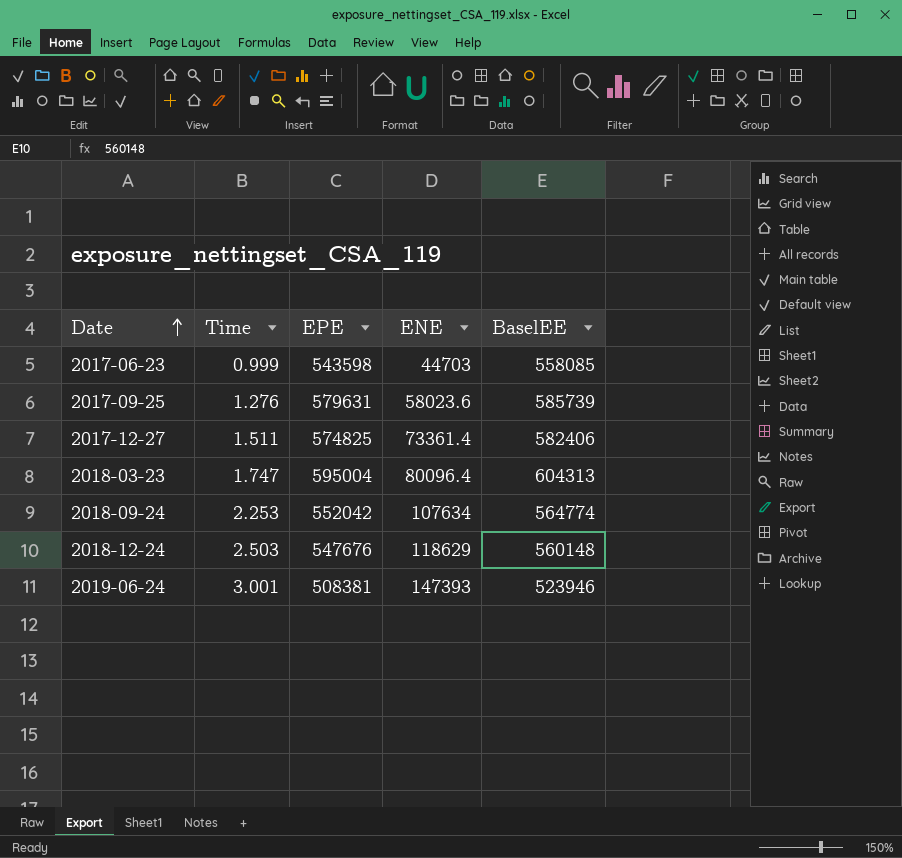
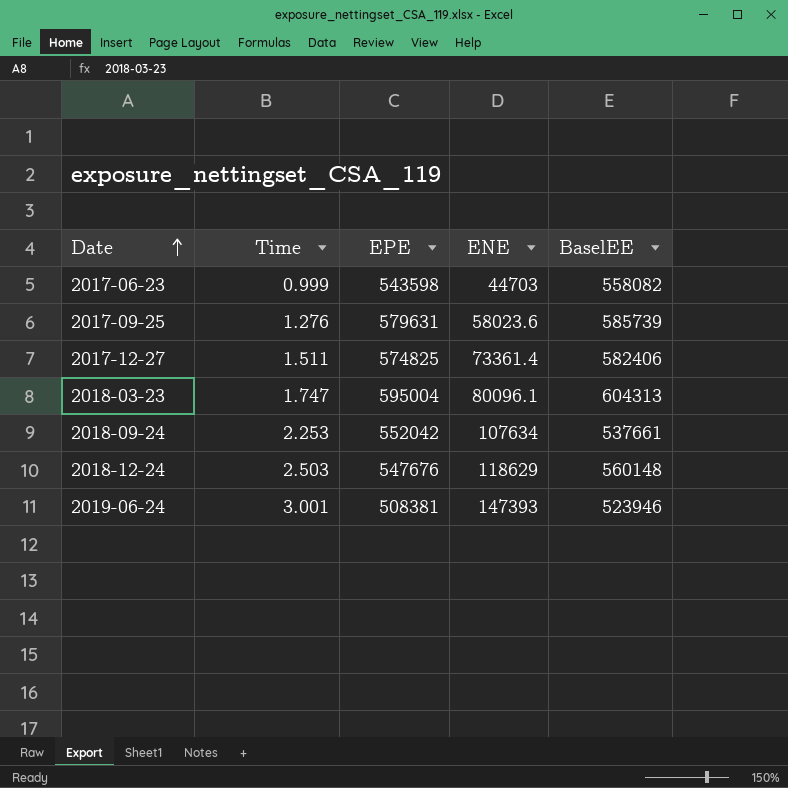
2017-06-23 | BaselEE: 558085 -> 558082
2018-03-23 | ENE: 80096.4 -> 80096.1
2018-09-24 | BaselEE: 564774 -> 537661

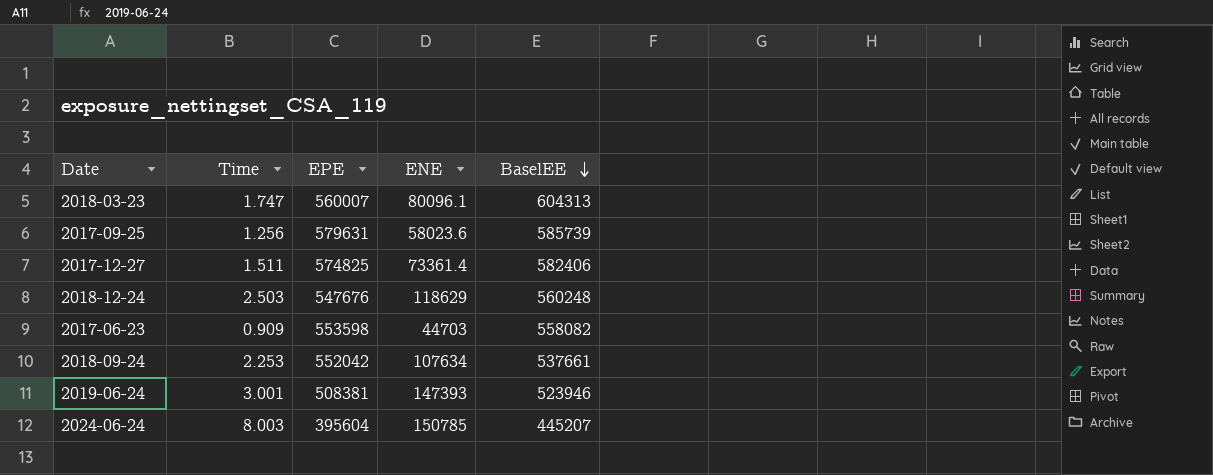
row order: Date ascending -> BaselEE descending
2018-03-23 | EPE: 595004 -> 560007
2017-09-25 | Time: 1.276 -> 1.256
2018-12-24 | BaselEE: 560148 -> 560248
2017-06-23 | Time: 0.999 -> 0.909
2017-06-23 | EPE: 543598 -> 553598
row 2024-06-24: none -> 8.003 | 395604 | 150785 | 445207

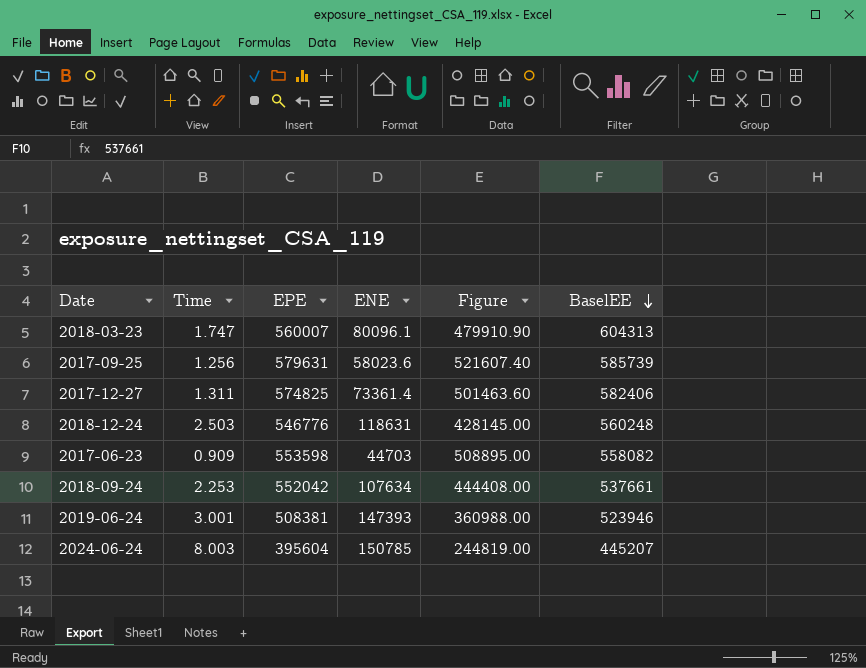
column Figure | formula: none -> [EPE] - [ENE]
2017-12-27 | Time: 1.511 -> 1.311
2018-12-24 | EPE: 547676 -> 546776
2018-12-24 | ENE: 118629 -> 118631

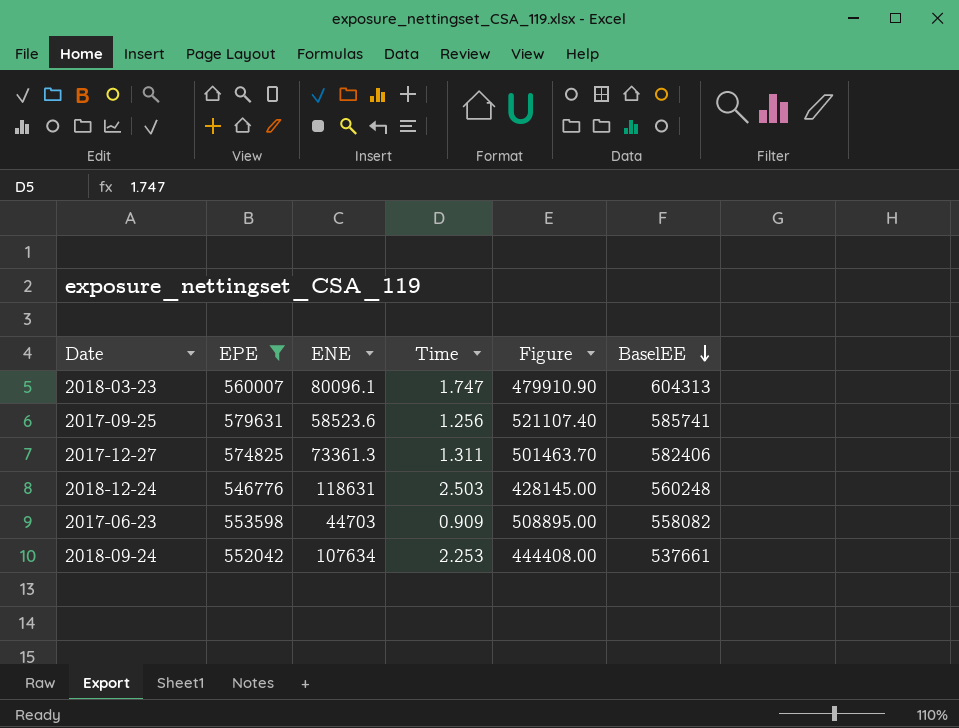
filter: none -> EPE >= 546776
column Time | position: 2 -> 4
2017-09-25 | ENE: 58023.6 -> 58523.6
2017-09-25 | Figure: 521607.40 -> 521107.40
2017-09-25 | BaselEE: 585739 -> 585741
2017-12-27 | ENE: 73361.4 -> 73361.3
2017-12-27 | Figure: 501463.60 -> 501463.70

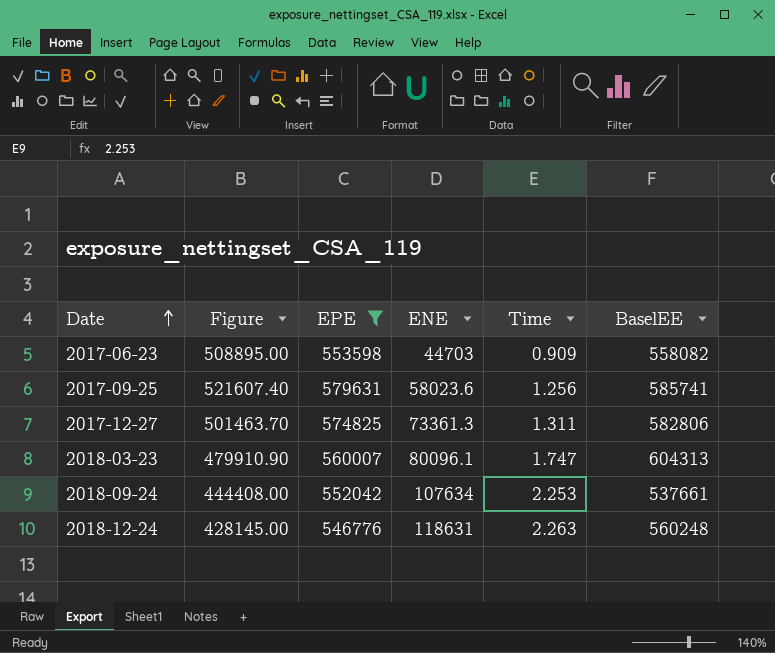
row order: BaselEE descending -> Date ascending
column Figure | position: 5 -> 2
2017-09-25 | Figure: 521107.40 -> 521607.40
2017-09-25 | ENE: 58523.6 -> 58023.6
2017-12-27 | BaselEE: 582406 -> 582806
2018-12-24 | Time: 2.503 -> 2.263

